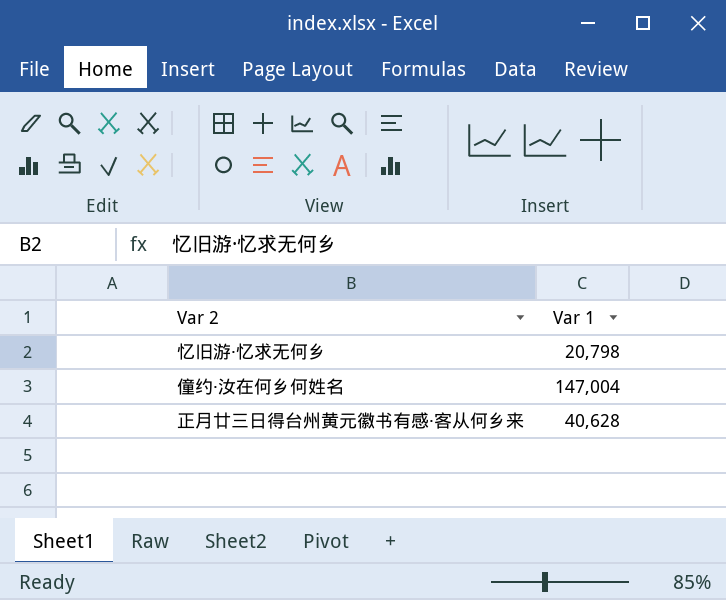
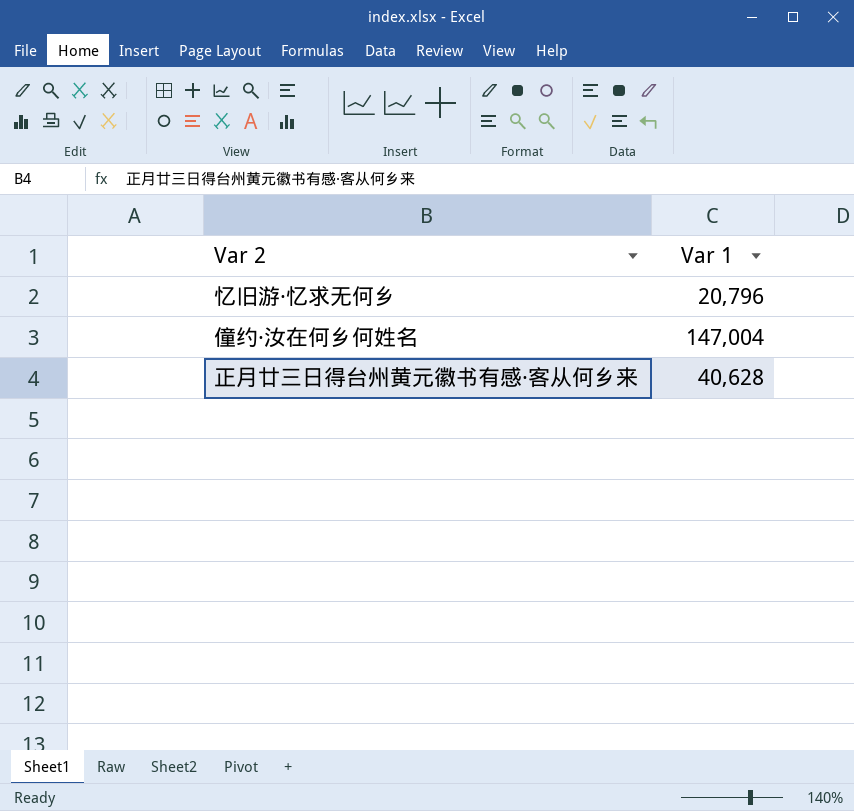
忆旧游·忆求无何乡 | Var 1: 20,798 -> 20,796

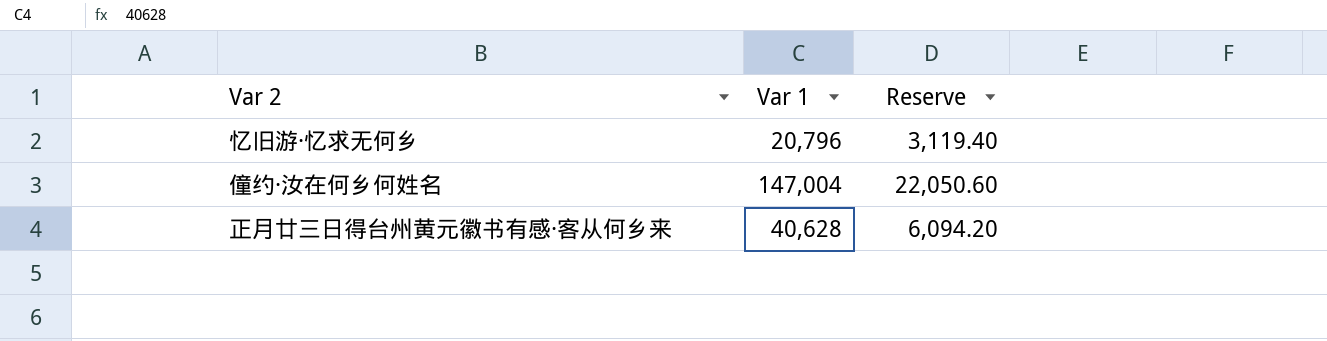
column Reserve | formula: none -> [Var 1] * 0.15

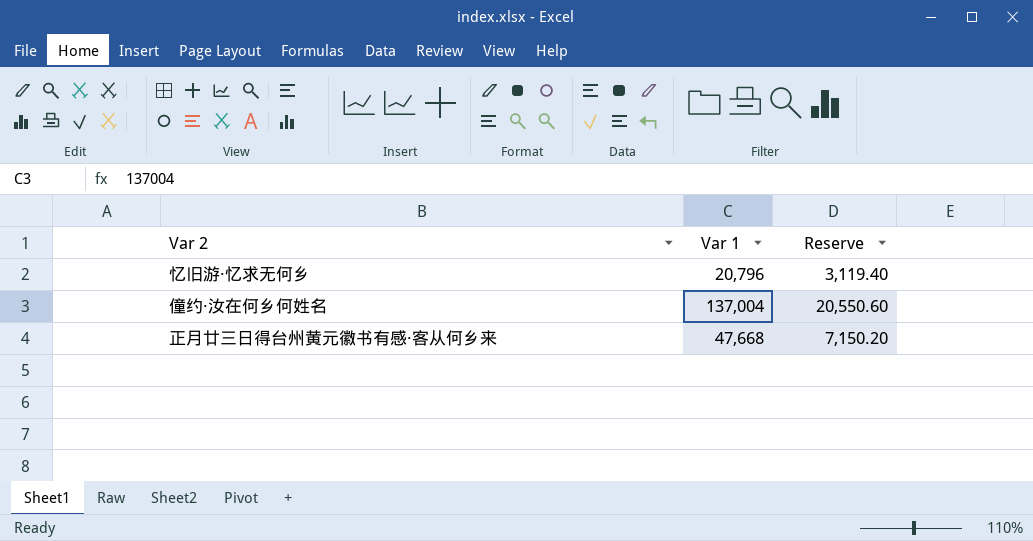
僮约·汝在何乡何姓名 | Var 1: 147,004 -> 137,004
僮约·汝在何乡何姓名 | Reserve: 22,050.60 -> 20,550.60
正月廿三日得台州黄元徽书有感·客从何乡来 | Var 1: 40,628 -> 47,668
正月廿三日得台州黄元徽书有感·客从何乡来 | Reserve: 6,094.20 -> 7,150.20

